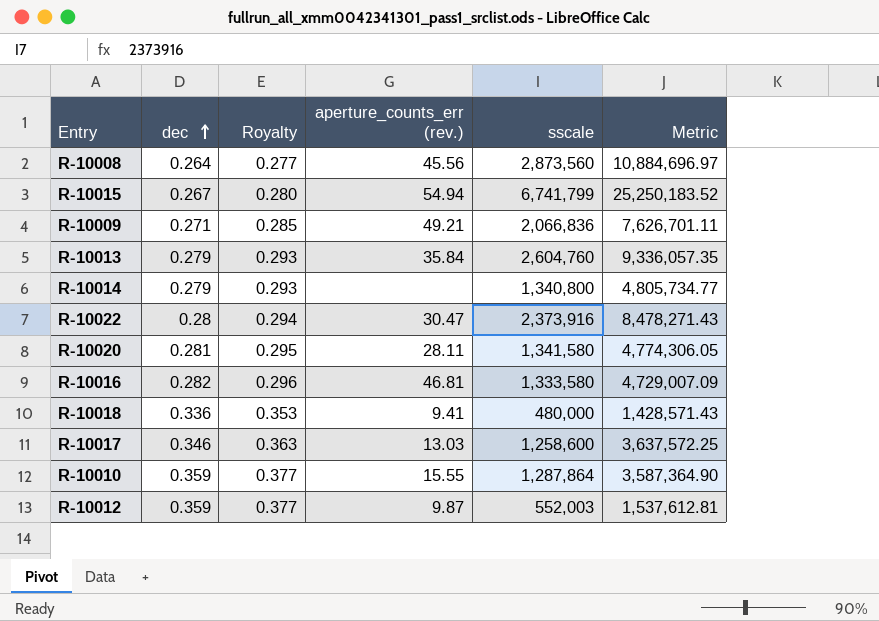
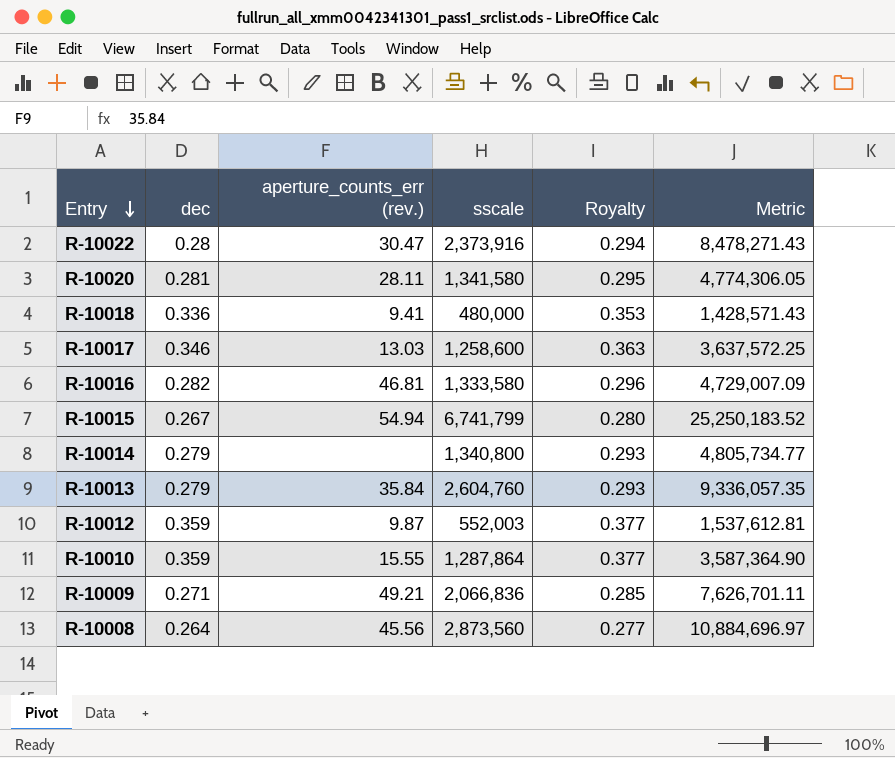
row order: dec ascending -> Entry descending
column Royalty | position: 3 -> 5

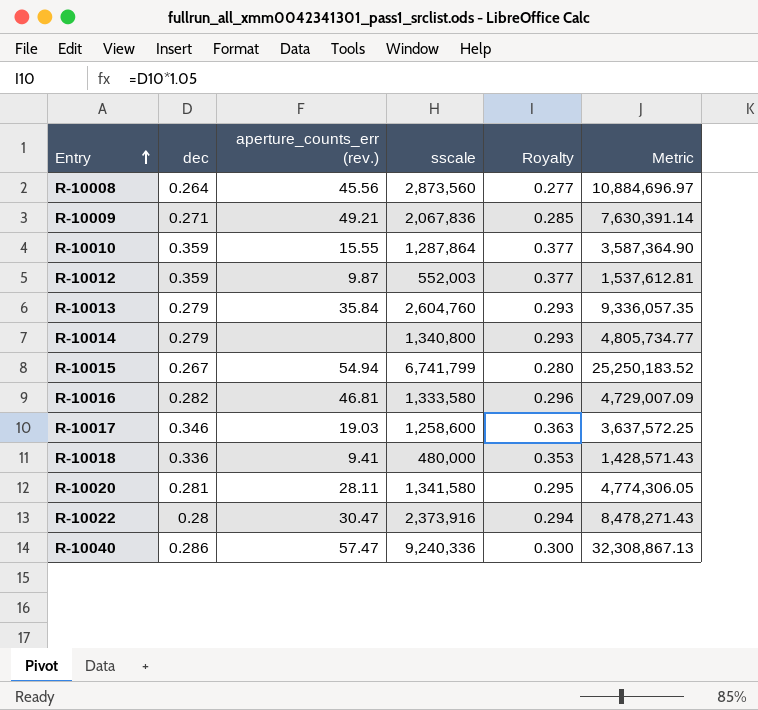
row order: Entry descending -> Entry ascending
R-10009 | sscale: 2,066,836 -> 2,067,836
R-10009 | Metric: 7,626,701.11 -> 7,630,391.14
R-10017 | aperture_counts_err (rev.): 13.03 -> 19.03
row R-10040: none -> 0.286 | 57.47 | 9,240,336 | 0.300 | 32,308,867.13

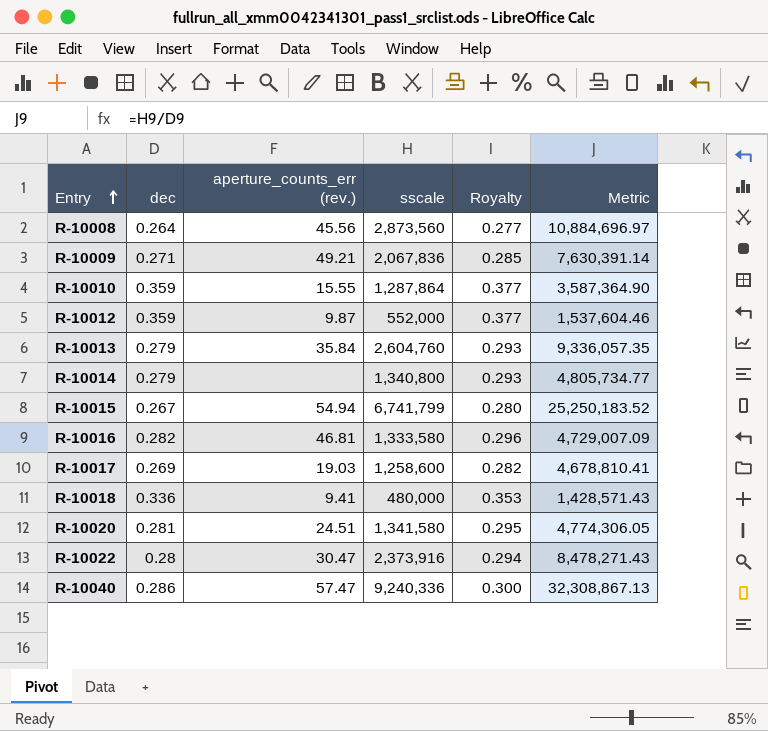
R-10012 | sscale: 552,003 -> 552,000
R-10012 | Metric: 1,537,612.81 -> 1,537,604.46
R-10017 | dec: 0.346 -> 0.269
R-10017 | Royalty: 0.363 -> 0.282
R-10017 | Metric: 3,637,572.25 -> 4,678,810.41
R-10020 | aperture_counts_err (rev.): 28.11 -> 24.51

